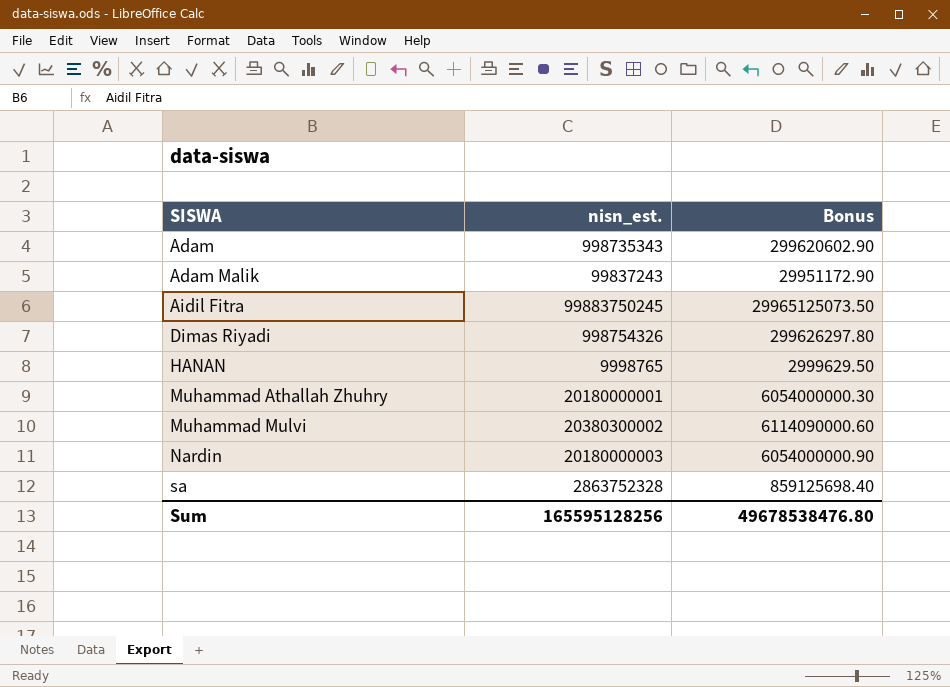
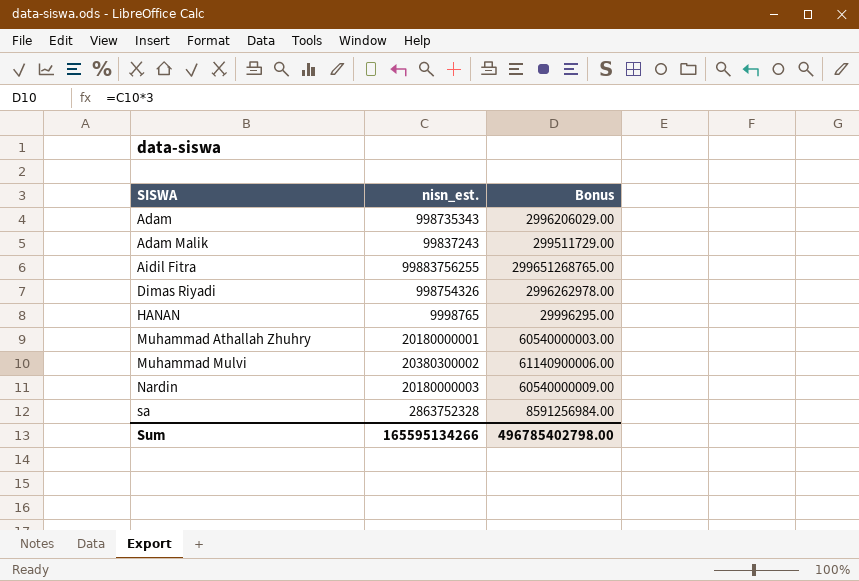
column Bonus | formula: [nisn_est.] * 0.3 -> [nisn_est.] * 3
Aidil Fitra | nisn_est.: 99883750245 -> 99883756255
Sum | nisn_est.: 165595128256 -> 165595134266
Sum | Bonus: 49678538476.80 -> 496785402798.00

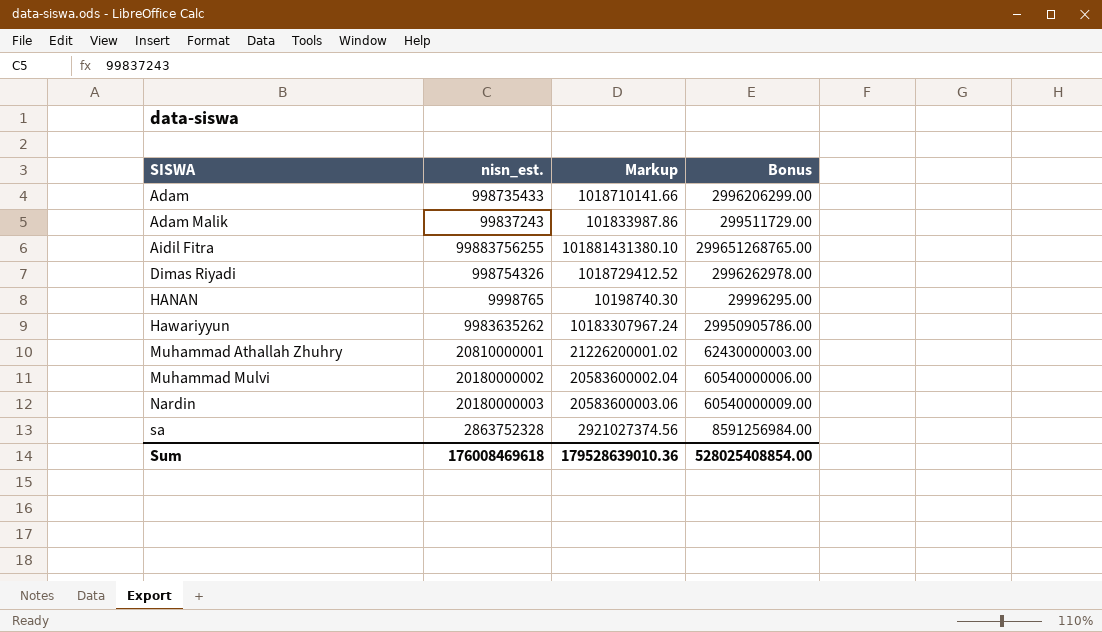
column Markup | formula: none -> [nisn_est.] * 1.02
Adam | nisn_est.: 998735343 -> 998735433
Adam | Bonus: 2996206029.00 -> 2996206299.00
row Hawariyyun: none -> 9983635262 | 10183307967.24 | 29950905786.00
Muhammad Athallah Zhuhry | nisn_est.: 20180000001 -> 20810000001
Muhammad Athallah Zhuhry | Bonus: 60540000003.00 -> 62430000003.00
Muhammad Mulvi | nisn_est.: 20380300002 -> 20180000002
Muhammad Mulvi | Bonus: 61140900006.00 -> 60540000006.00
Sum | nisn_est.: 165595134266 -> 176008469618
Sum | Bonus: 496785402798.00 -> 528025408854.00

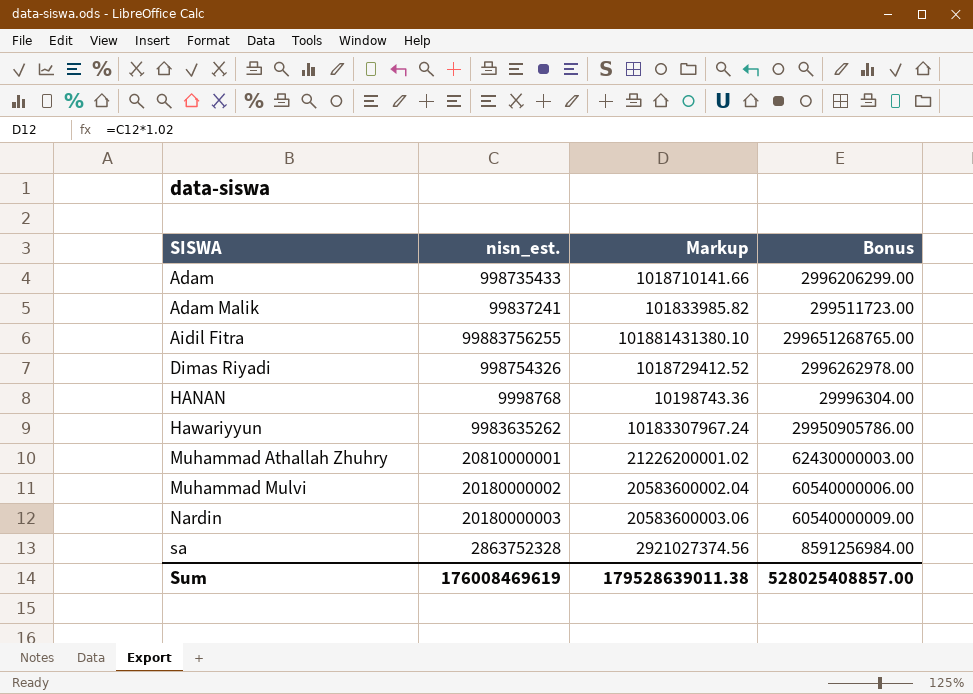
Adam Malik | nisn_est.: 99837243 -> 99837241
Adam Malik | Markup: 101833987.86 -> 101833985.82
Adam Malik | Bonus: 299511729.00 -> 299511723.00
HANAN | nisn_est.: 9998765 -> 9998768
HANAN | Markup: 10198740.30 -> 10198743.36
HANAN | Bonus: 29996295.00 -> 29996304.00
Sum | nisn_est.: 176008469618 -> 176008469619
Sum | Markup: 179528639010.36 -> 179528639011.38
Sum | Bonus: 528025408854.00 -> 528025408857.00

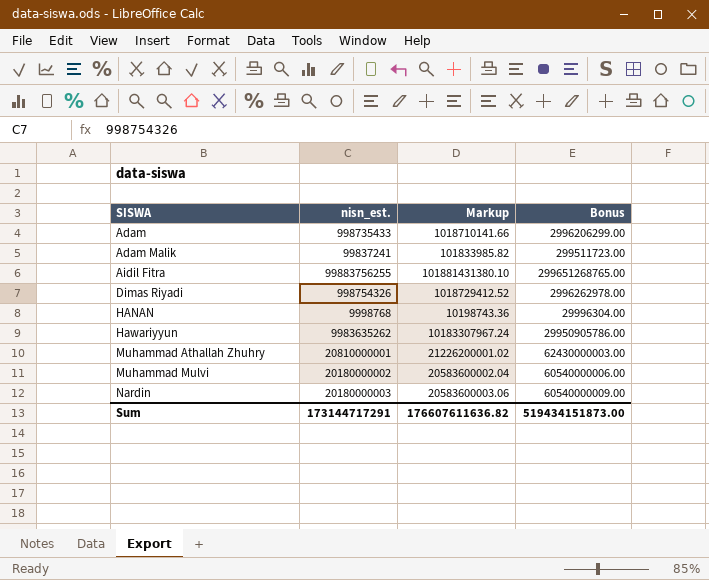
row sa: 2863752328 | 2921027374.56 | 8591256984.00 -> none
Sum | nisn_est.: 176008469619 -> 173144717291
Sum | Markup: 179528639011.38 -> 176607611636.82
Sum | Bonus: 528025408857.00 -> 519434151873.00

